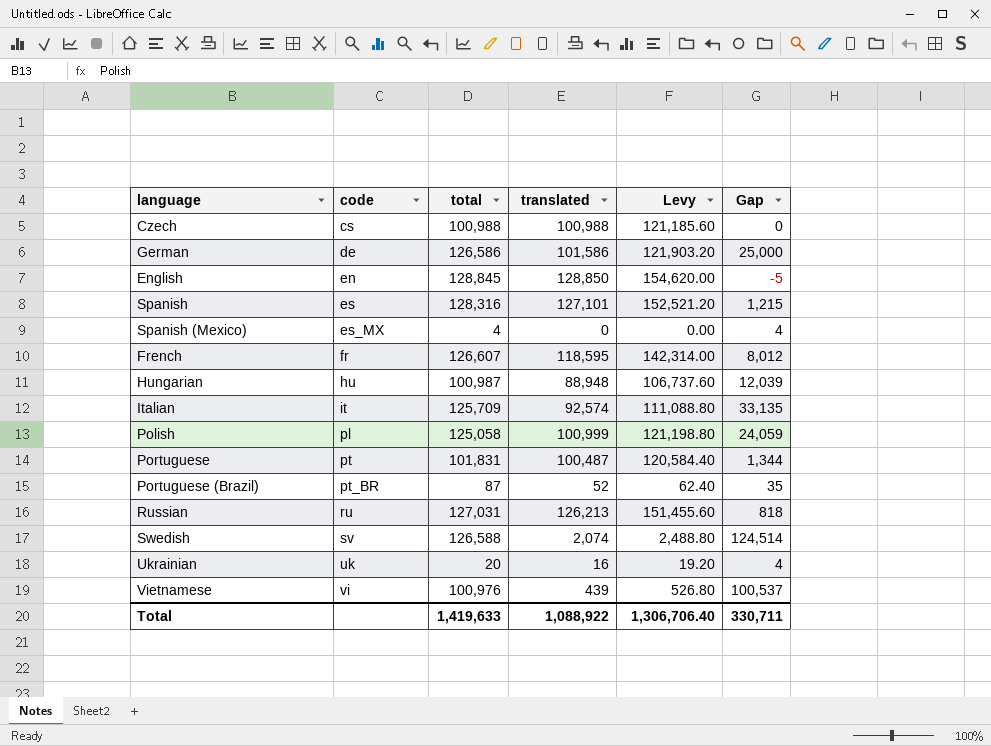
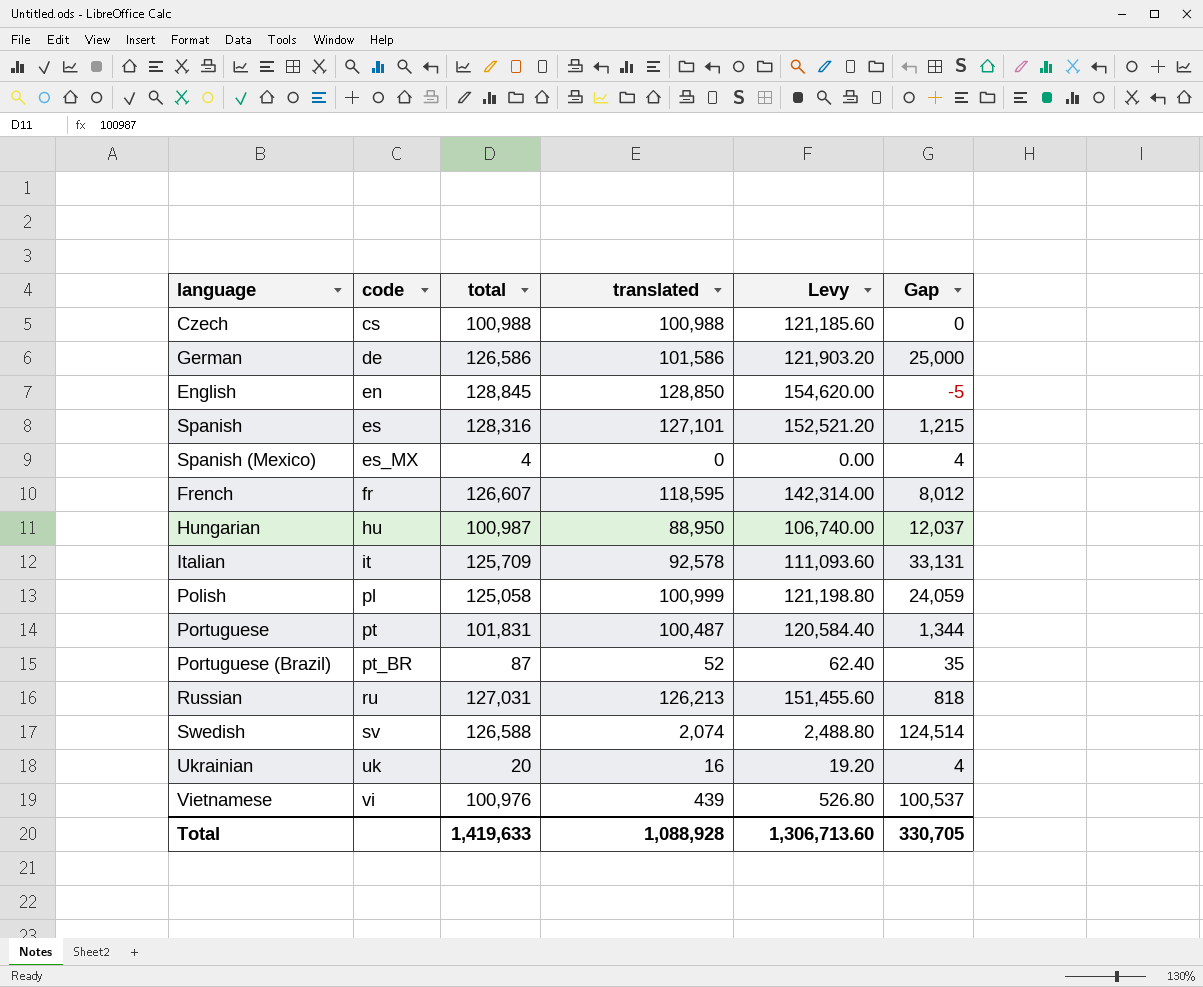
Hungarian | translated: 88,948 -> 88,950
Hungarian | Levy: 106,737.60 -> 106,740.00
Hungarian | Gap: 12,039 -> 12,037
Italian | translated: 92,574 -> 92,578
Italian | Levy: 111,088.80 -> 111,093.60
Italian | Gap: 33,135 -> 33,131
Total | translated: 1,088,922 -> 1,088,928
Total | Levy: 1,306,706.40 -> 1,306,713.60
Total | Gap: 330,711 -> 330,705

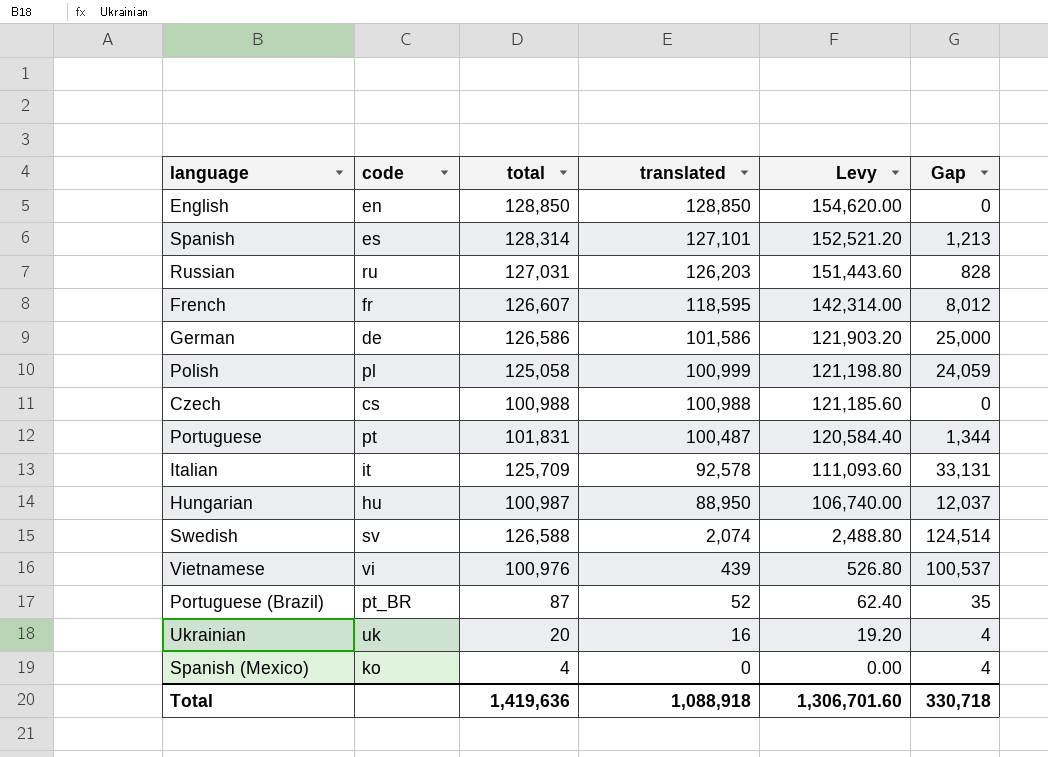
row order: code ascending -> translated descending
English | total: 128,845 -> 128,850
English | Gap: -5 -> 0
Spanish | total: 128,316 -> 128,314
Spanish | Gap: 1,215 -> 1,213
Russian | translated: 126,213 -> 126,203
Russian | Levy: 151,455.60 -> 151,443.60
Russian | Gap: 818 -> 828
Spanish (Mexico) | code: es_MX -> ko
Total | total: 1,419,633 -> 1,419,636
Total | translated: 1,088,928 -> 1,088,918
Total | Levy: 1,306,713.60 -> 1,306,701.60
Total | Gap: 330,705 -> 330,718

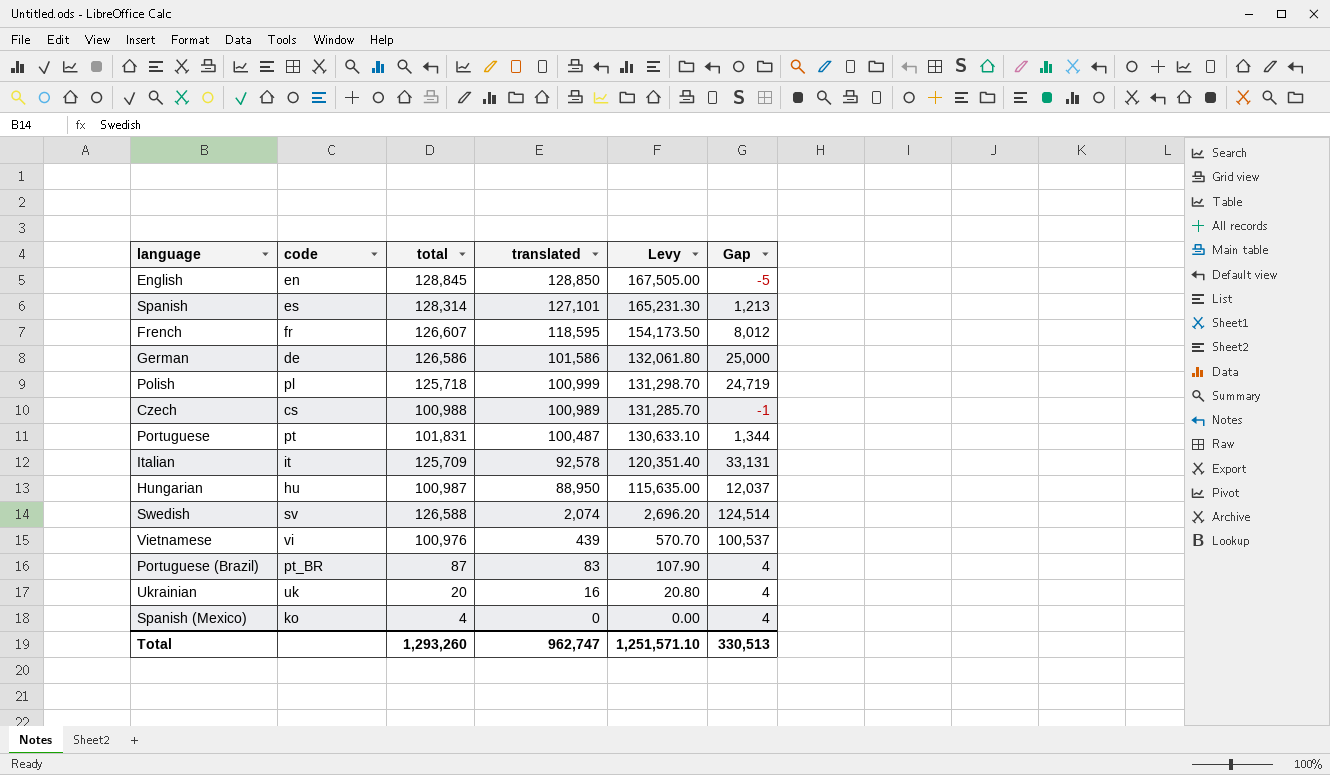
column Levy | formula: [translated] * 1.2 -> [translated] * 1.3
row Russian: ru | 127,031 | 126,203 | 151,443.60 | 828 -> none
English | total: 128,850 -> 128,845
English | Gap: 0 -> -5
Polish | total: 125,058 -> 125,718
Polish | Gap: 24,059 -> 24,719
Czech | translated: 100,988 -> 100,989
Czech | Gap: 0 -> -1
Portuguese (Brazil) | translated: 52 -> 83
Portuguese (Brazil) | Gap: 35 -> 4
Total | total: 1,419,636 -> 1,293,260
Total | translated: 1,088,918 -> 962,747
Total | Levy: 1,306,701.60 -> 1,251,571.10
Total | Gap: 330,718 -> 330,513

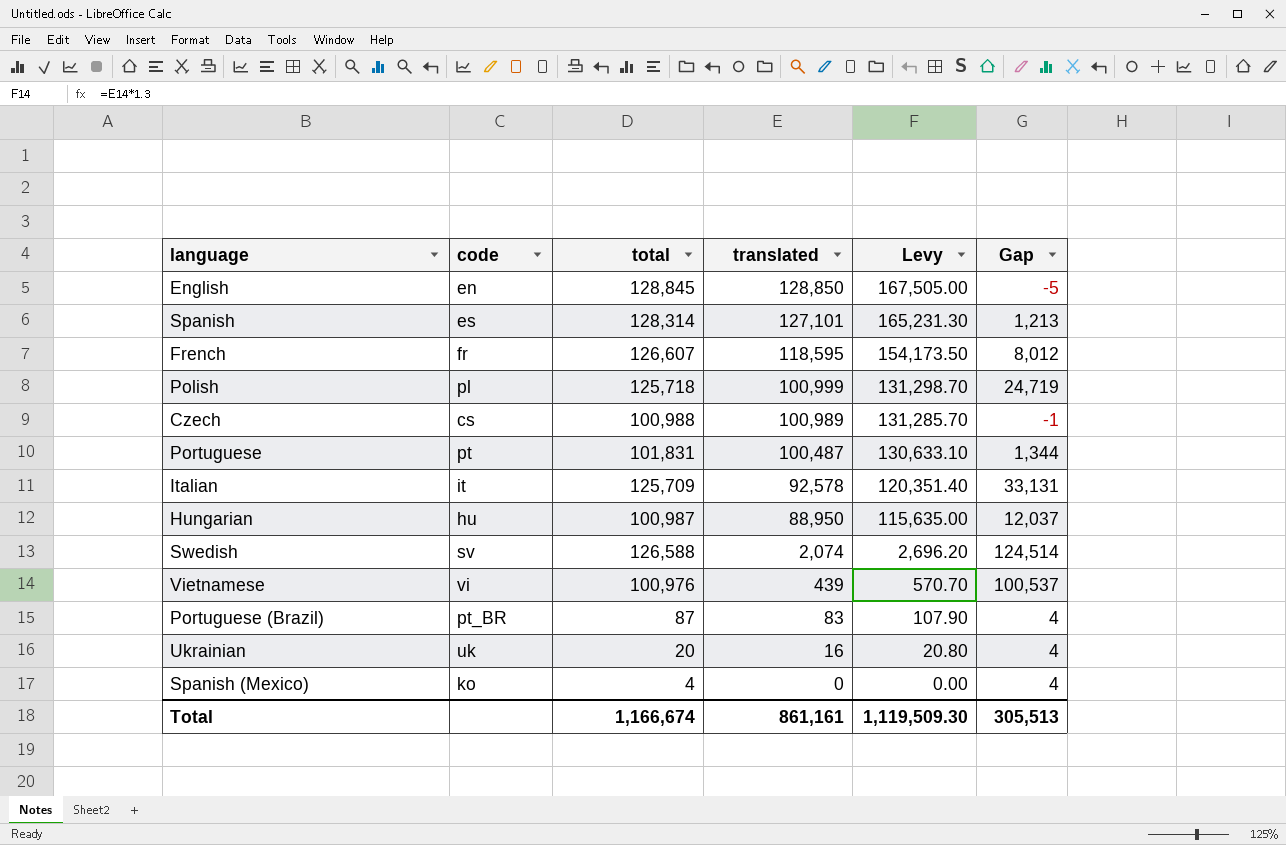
row German: de | 126,586 | 101,586 | 132,061.80 | 25,000 -> none
Total | total: 1,293,260 -> 1,166,674
Total | translated: 962,747 -> 861,161
Total | Levy: 1,251,571.10 -> 1,119,509.30
Total | Gap: 330,513 -> 305,513

